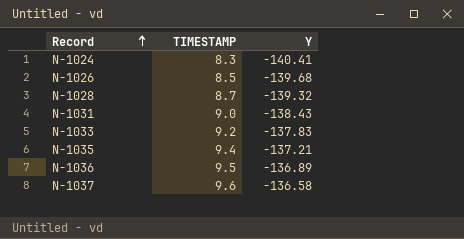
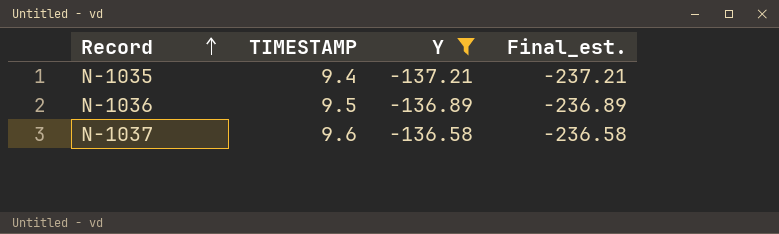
filter: none -> Y >= -137.21
column Final_est. | formula: none -> [Y] - 100

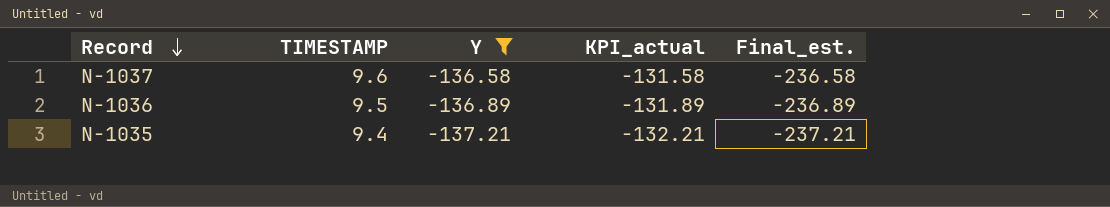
row order: Record ascending -> Record descending
column KPI_actual | formula: none -> [Y] + 5

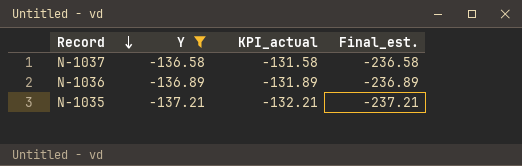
column TIMESTAMP | position: 2 -> none

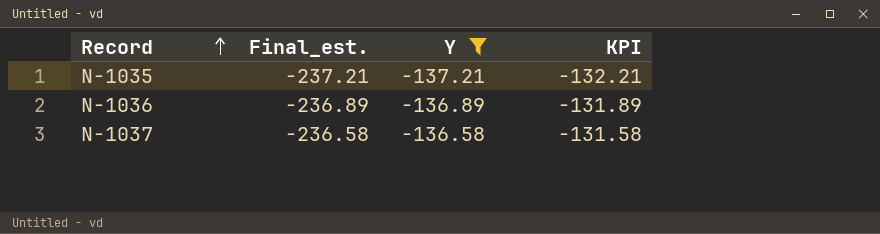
row order: Record descending -> Record ascending
column Final_est. | position: 4 -> 2
column name: KPI_actual -> KPI

